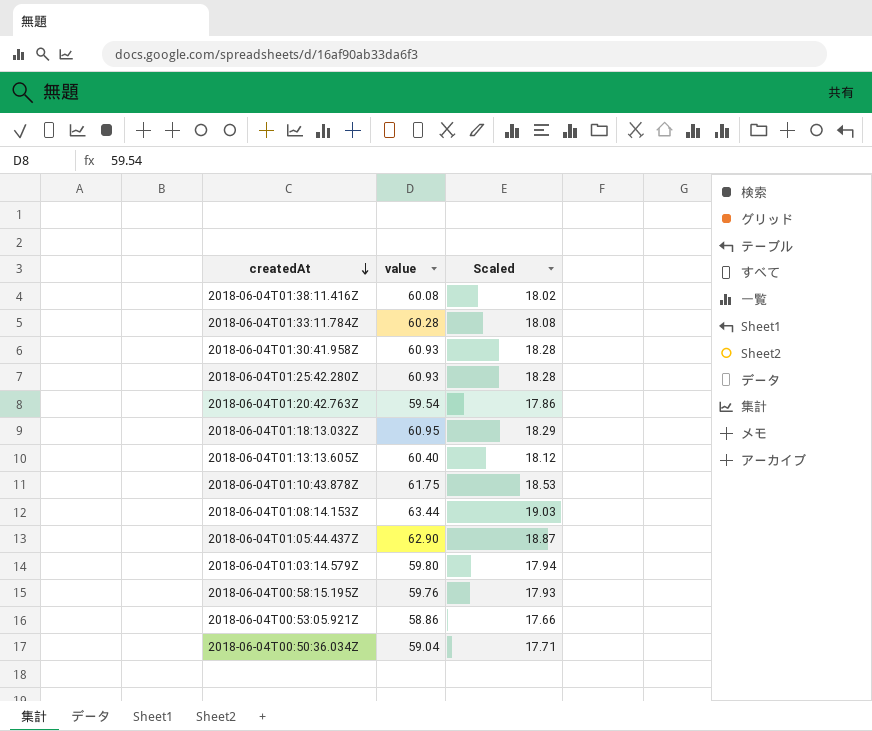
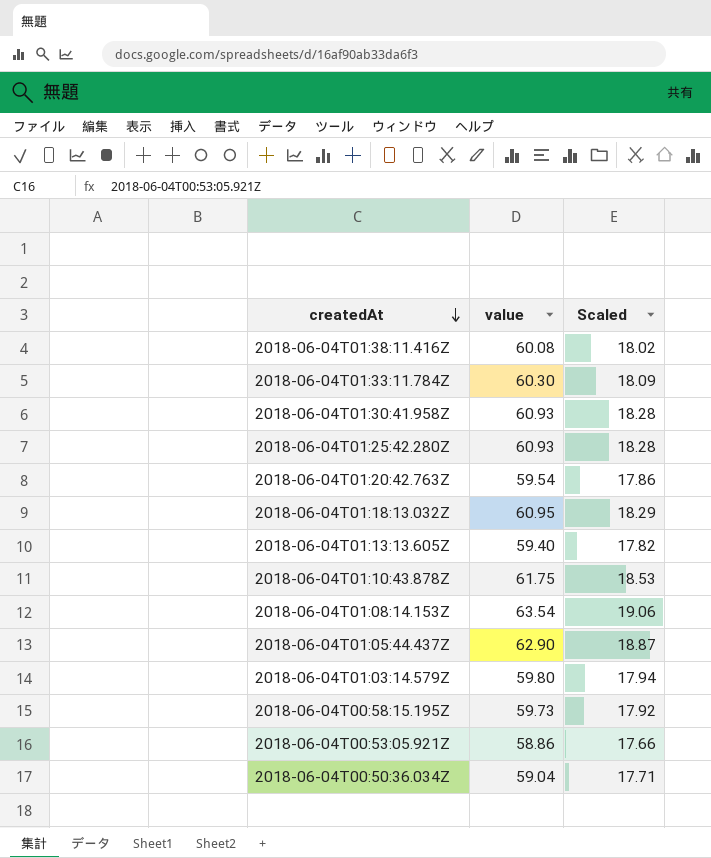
2018-06-04T01:33:11.784Z | value: 60.28 -> 60.30
2018-06-04T01:33:11.784Z | Scaled: 18.08 -> 18.09
2018-06-04T01:13:13.605Z | value: 60.40 -> 59.40
2018-06-04T01:13:13.605Z | Scaled: 18.12 -> 17.82
2018-06-04T01:08:14.153Z | value: 63.44 -> 63.54
2018-06-04T01:08:14.153Z | Scaled: 19.03 -> 19.06
2018-06-04T00:58:15.195Z | value: 59.76 -> 59.73
2018-06-04T00:58:15.195Z | Scaled: 17.93 -> 17.92

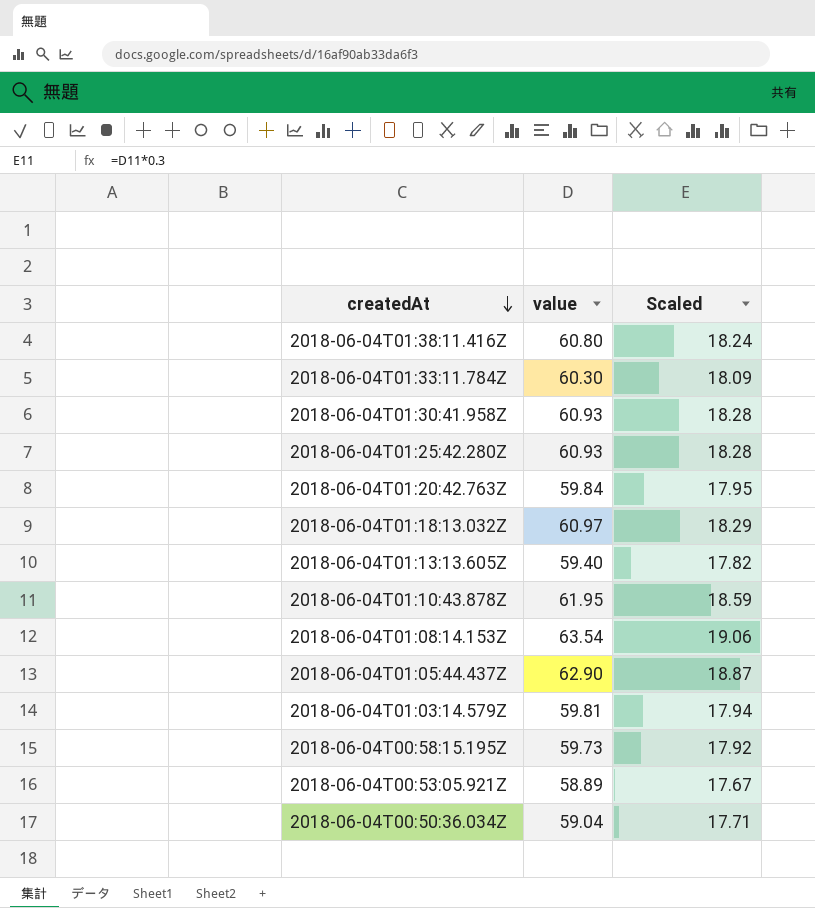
2018-06-04T01:38:11.416Z | value: 60.08 -> 60.80
2018-06-04T01:38:11.416Z | Scaled: 18.02 -> 18.24
2018-06-04T01:20:42.763Z | value: 59.54 -> 59.84
2018-06-04T01:20:42.763Z | Scaled: 17.86 -> 17.95
2018-06-04T01:18:13.032Z | value: 60.95 -> 60.97
2018-06-04T01:10:43.878Z | value: 61.75 -> 61.95
2018-06-04T01:10:43.878Z | Scaled: 18.53 -> 18.59
2018-06-04T01:03:14.579Z | value: 59.80 -> 59.81
2018-06-04T00:53:05.921Z | value: 58.86 -> 58.89
2018-06-04T00:53:05.921Z | Scaled: 17.66 -> 17.67

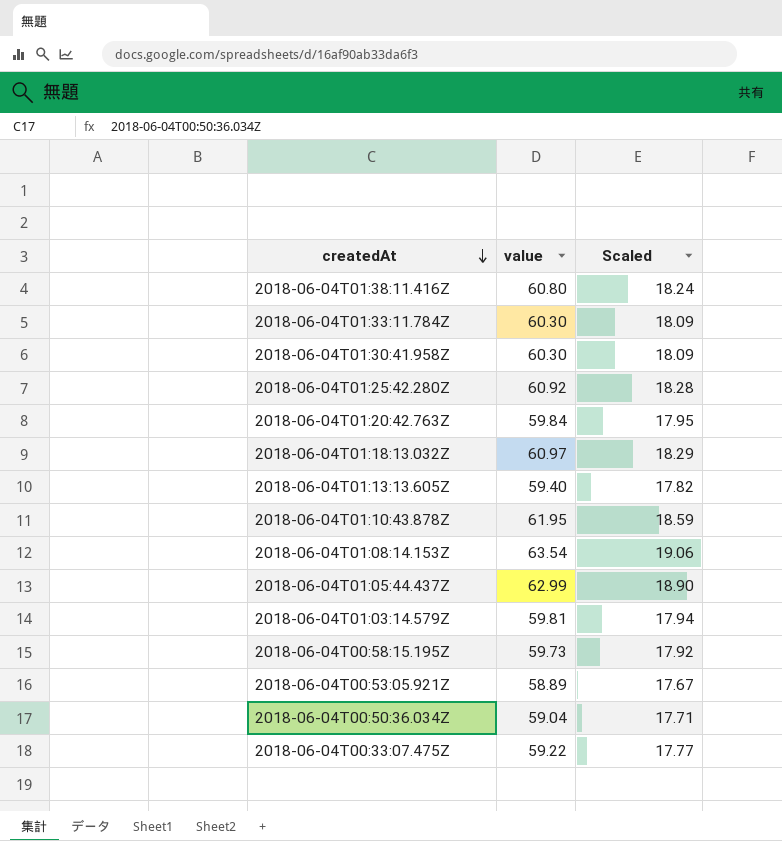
2018-06-04T01:30:41.958Z | value: 60.93 -> 60.30
2018-06-04T01:30:41.958Z | Scaled: 18.28 -> 18.09
2018-06-04T01:25:42.280Z | value: 60.93 -> 60.92
2018-06-04T01:05:44.437Z | value: 62.90 -> 62.99
2018-06-04T01:05:44.437Z | Scaled: 18.87 -> 18.90
row 2018-06-04T00:33:07.475Z: none -> 59.22 | 17.77

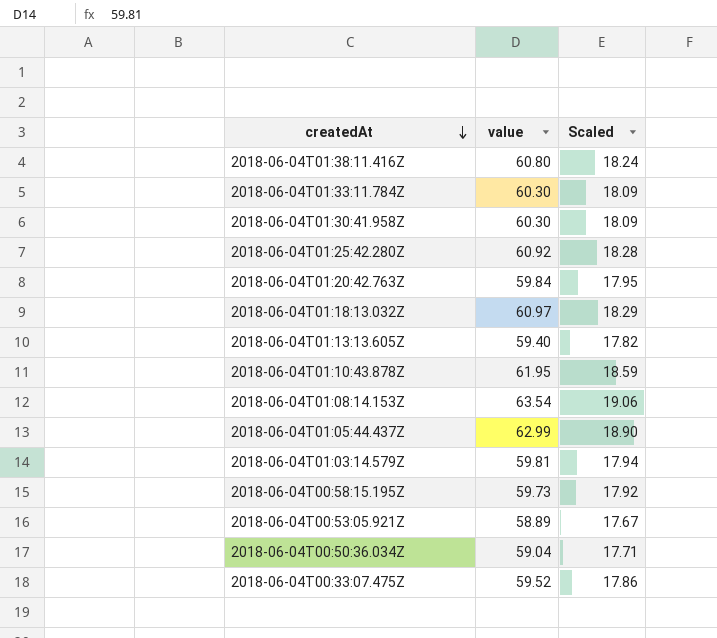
2018-06-04T00:33:07.475Z | value: 59.22 -> 59.52
2018-06-04T00:33:07.475Z | Scaled: 17.77 -> 17.86

